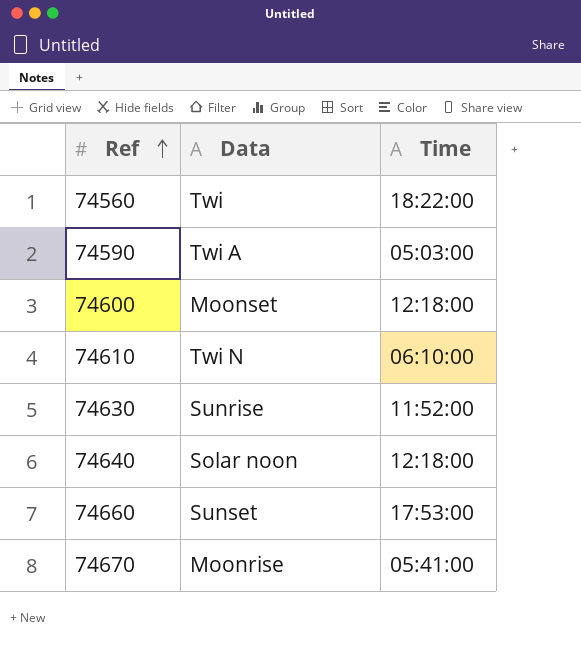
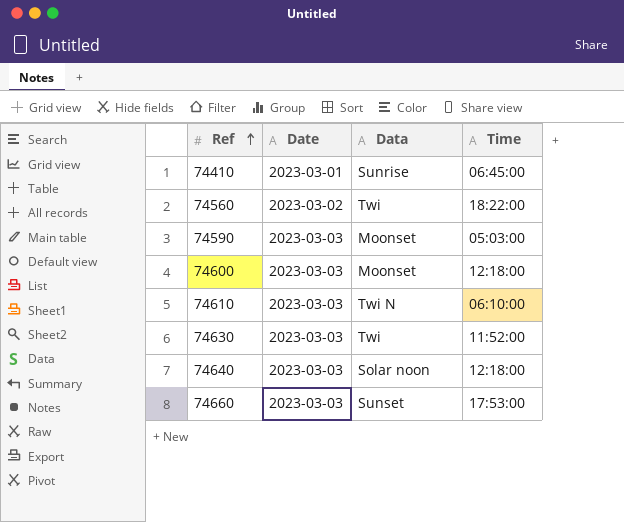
column Date | position: none -> 2
row 74670: Moonrise | 05:41:00 -> none
row 74410: none -> 2023-03-01 | Sunrise | 06:45:00
74590 | Data: Twi A -> Moonset
74630 | Data: Sunrise -> Twi

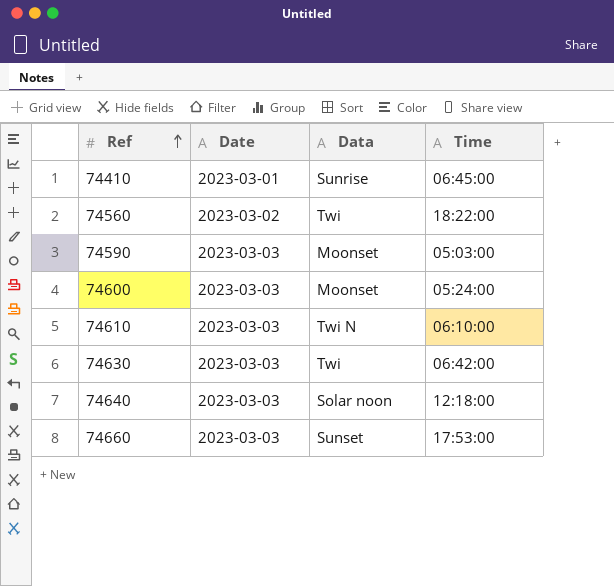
74600 | Time: 12:18:00 -> 05:24:00
74630 | Time: 11:52:00 -> 06:42:00

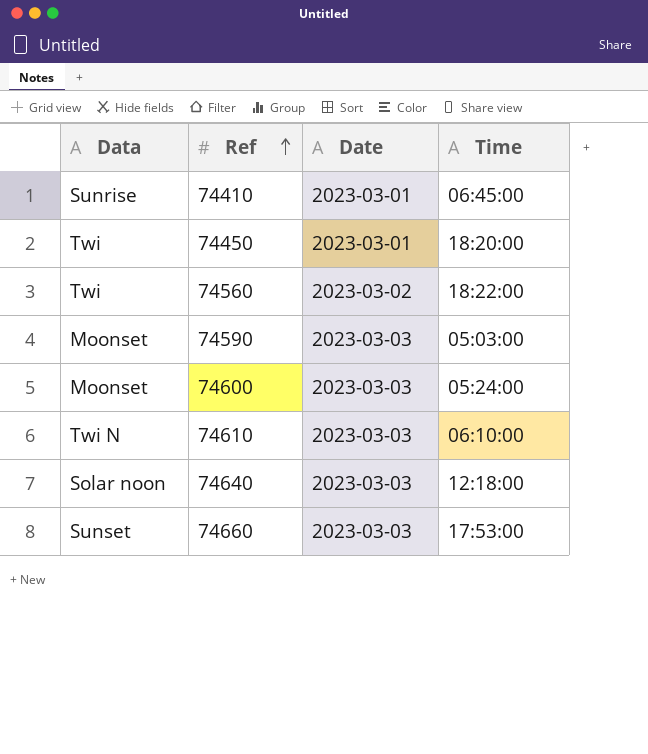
column Data | position: 3 -> 1
row 74630: 2023-03-03 | Twi | 06:42:00 -> none
row 74450: none -> Twi | 2023-03-01 | 18:20:00

